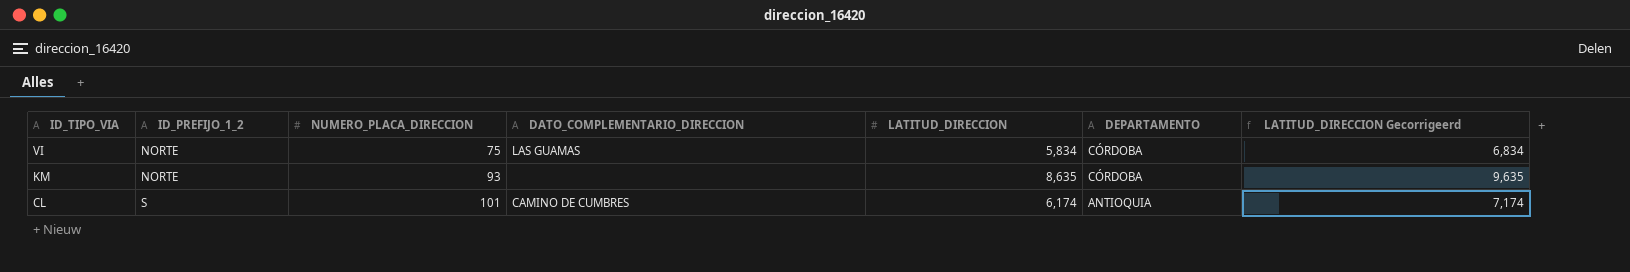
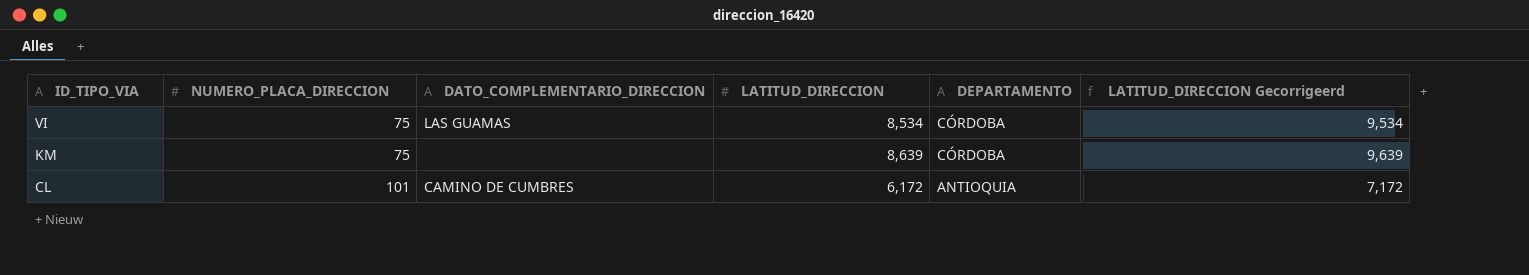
column ID_PREFIJO_1_2 | position: 2 -> none
VI | LATITUD_DIRECCION: 5,834 -> 8,534
VI | LATITUD_DIRECCION Gecorrigeerd: 6,834 -> 9,534
KM | NUMERO_PLACA_DIRECCION: 93 -> 75
KM | LATITUD_DIRECCION: 8,635 -> 8,639
KM | LATITUD_DIRECCION Gecorrigeerd: 9,635 -> 9,639
CL | LATITUD_DIRECCION: 6,174 -> 6,172
CL | LATITUD_DIRECCION Gecorrigeerd: 7,174 -> 7,172

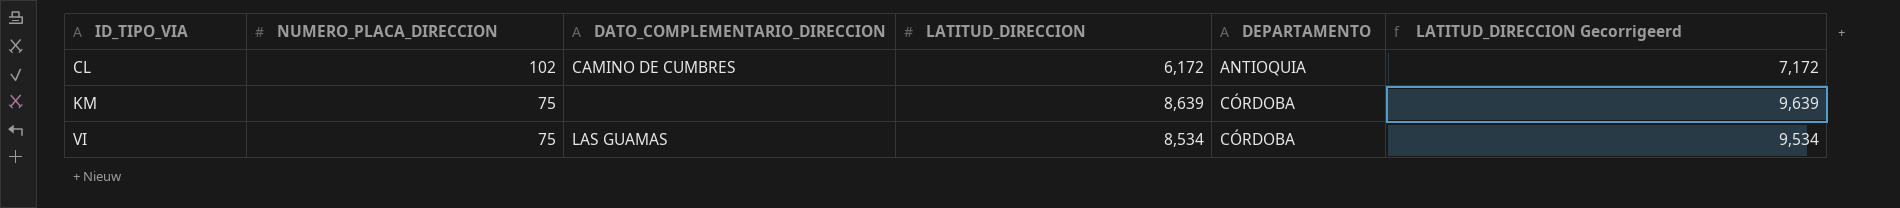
row order: ID_TIPO_VIA descending -> ID_TIPO_VIA ascending
CL | NUMERO_PLACA_DIRECCION: 101 -> 102

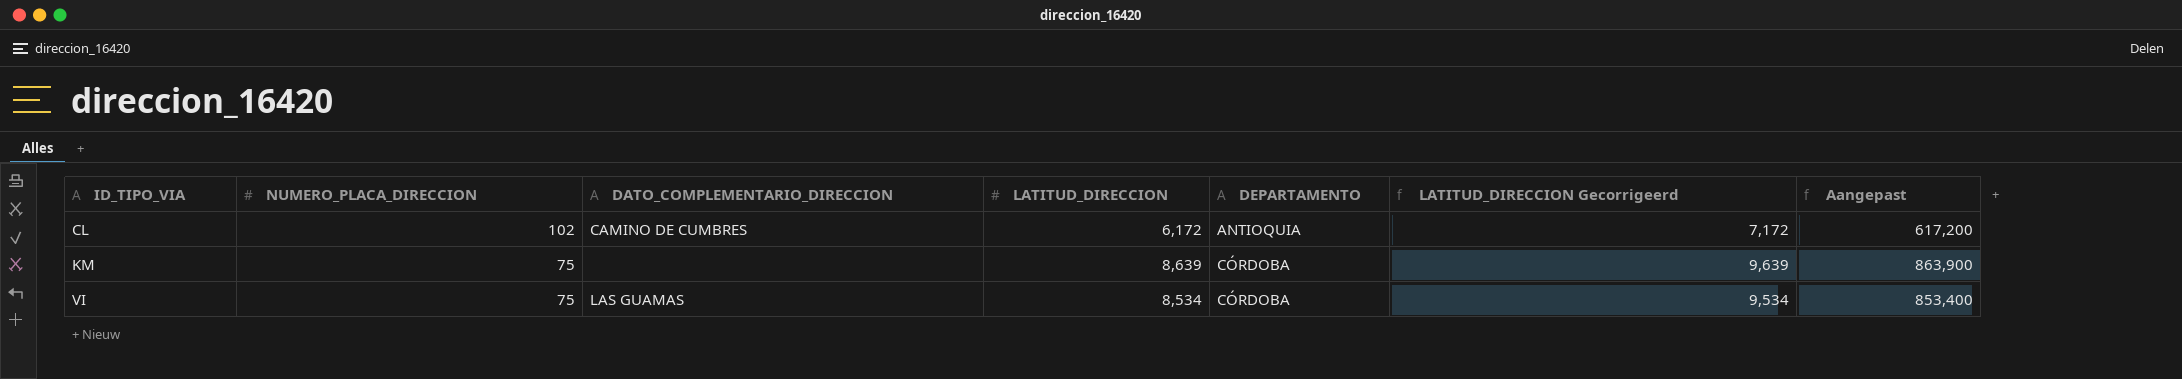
column Aangepast | formula: none -> [LATITUD_DIRECCION] * 100

